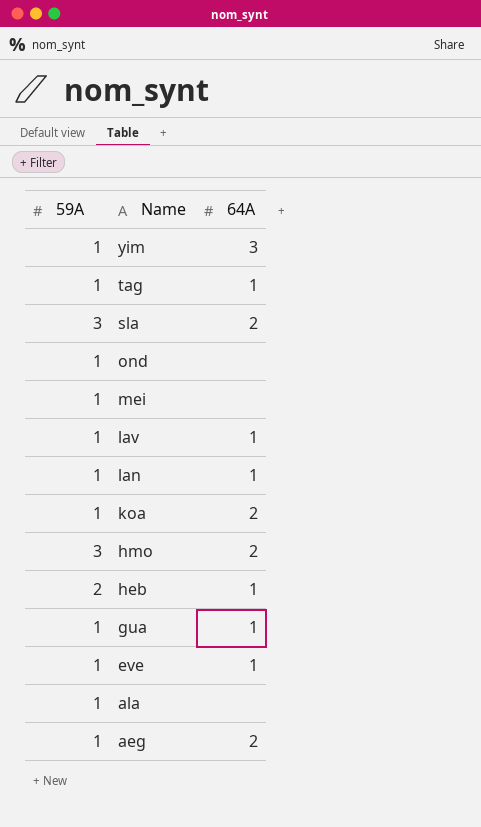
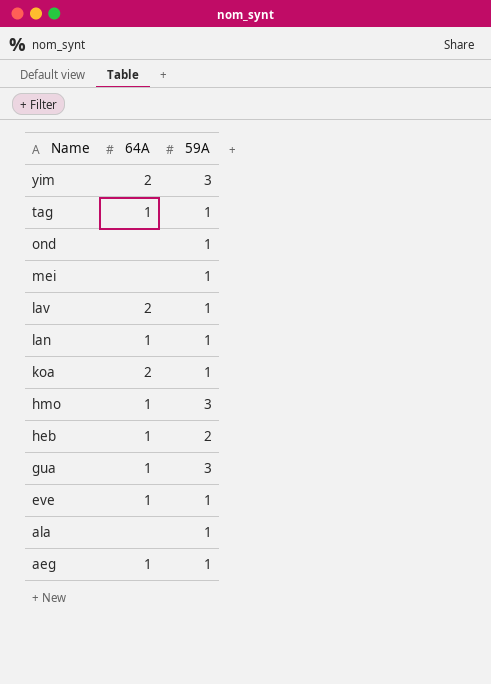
column 59A | position: 1 -> 3
row sla: 3 | 2 -> none
yim | 64A: 3 -> 2
yim | 59A: 1 -> 3
lav | 64A: 1 -> 2
hmo | 64A: 2 -> 1
gua | 59A: 1 -> 3
aeg | 64A: 2 -> 1

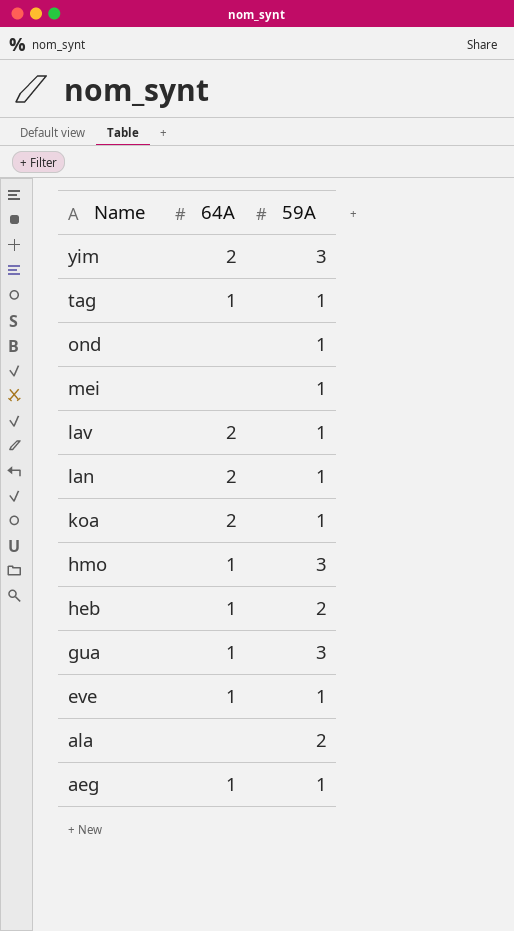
lan | 64A: 1 -> 2
ala | 59A: 1 -> 2

